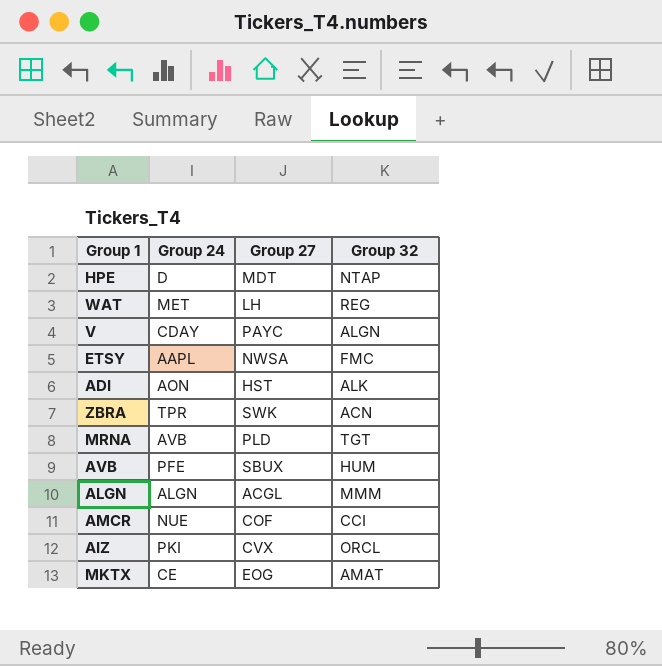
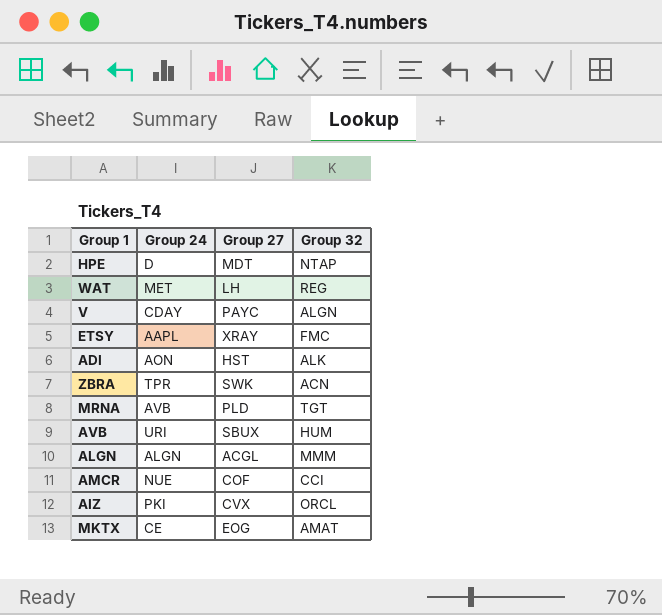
ETSY | Group 27: NWSA -> XRAY
AVB | Group 24: PFE -> URI

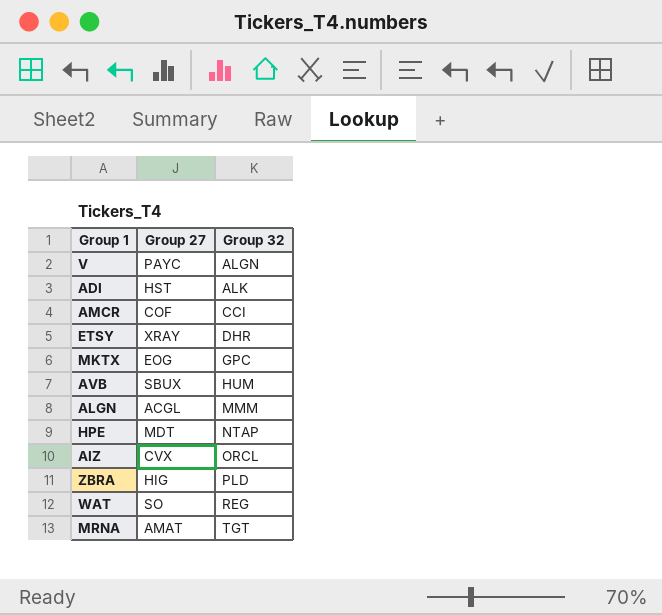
row order: none -> Group 32 ascending
column Group 24 | position: 2 -> none
ETSY | Group 32: FMC -> DHR
MKTX | Group 32: AMAT -> GPC
ZBRA | Group 27: SWK -> HIG
ZBRA | Group 32: ACN -> PLD
WAT | Group 27: LH -> SO
MRNA | Group 27: PLD -> AMAT

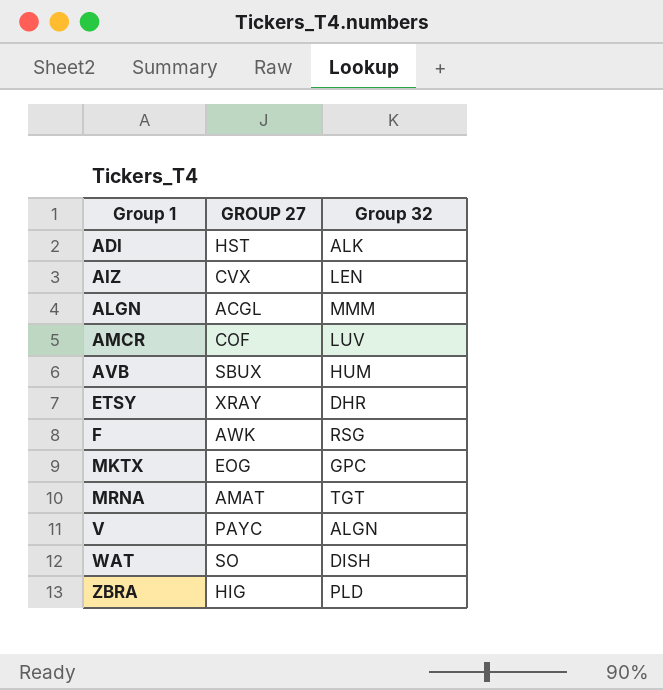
row order: Group 32 ascending -> Group 1 ascending
column name: Group 27 -> GROUP 27
row HPE: MDT | NTAP -> none
AIZ | Group 32: ORCL -> LEN
AMCR | Group 32: CCI -> LUV
row F: none -> AWK | RSG
WAT | Group 32: REG -> DISH

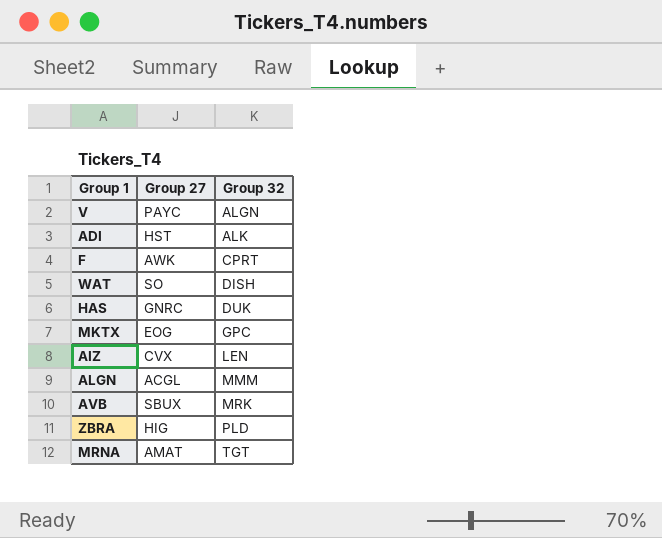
row order: Group 1 ascending -> Group 32 ascending
column name: GROUP 27 -> Group 27
row AMCR: COF | LUV -> none
row ETSY: XRAY | DHR -> none
F | Group 32: RSG -> CPRT
row HAS: none -> GNRC | DUK
AVB | Group 32: HUM -> MRK

